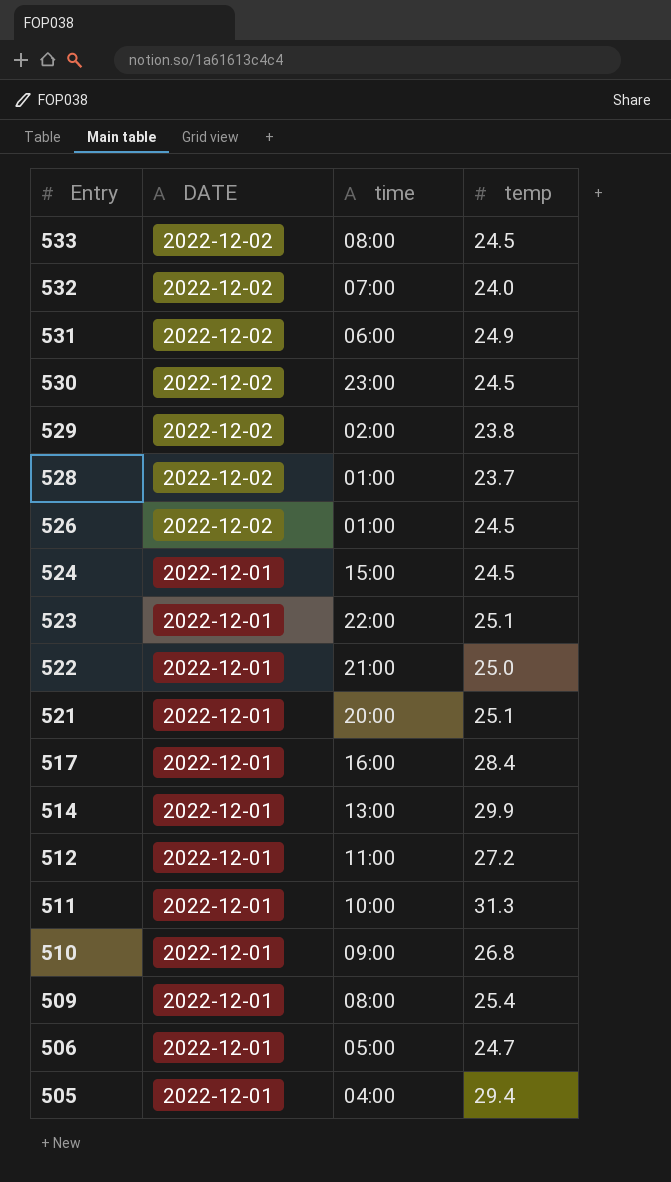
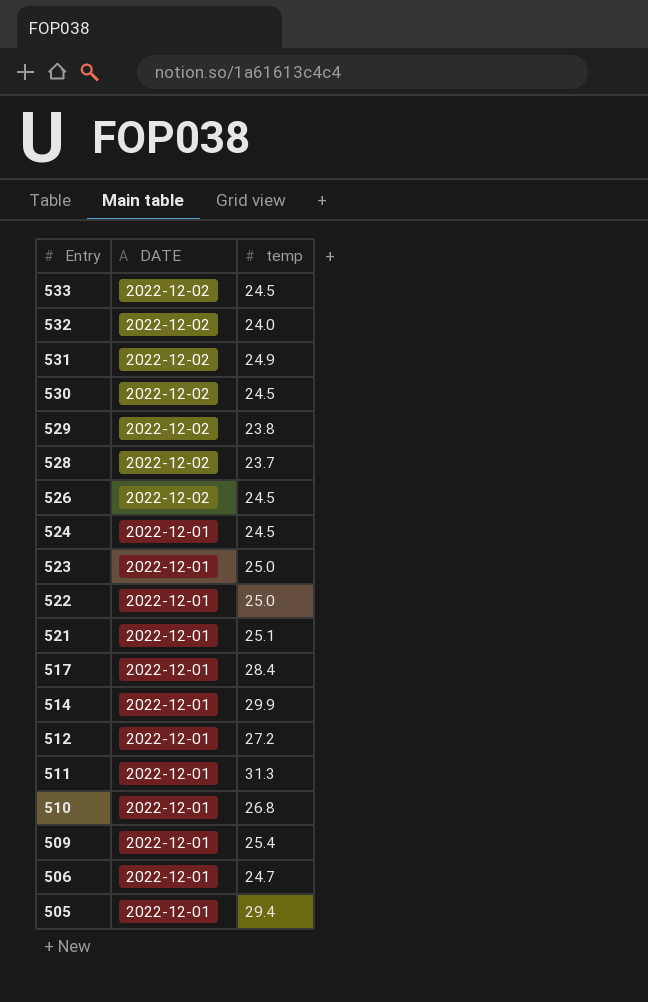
column time | position: 3 -> none
523 | temp: 25.1 -> 25.0

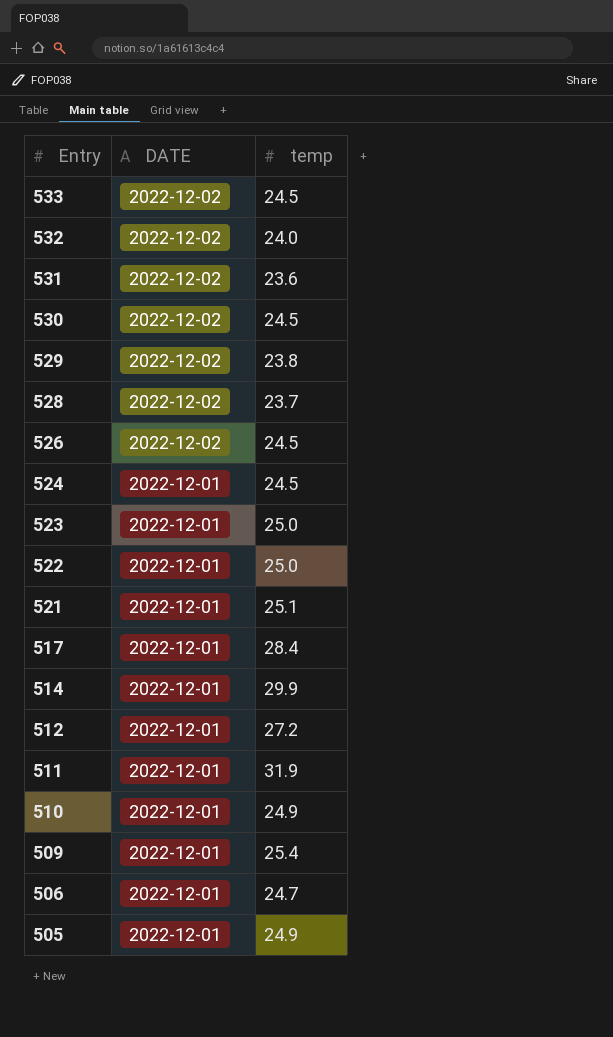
531 | temp: 24.9 -> 23.6
511 | temp: 31.3 -> 31.9
510 | temp: 26.8 -> 24.9
505 | temp: 29.4 -> 24.9

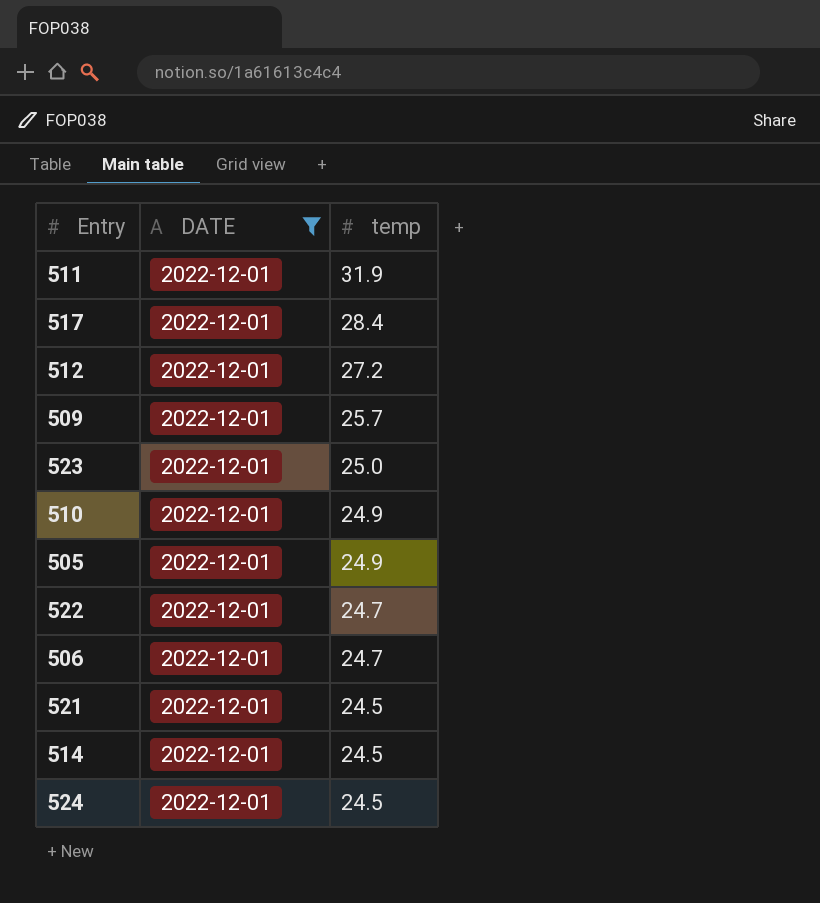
filter: none -> DATE = 2022-12-01
row order: Entry descending -> temp descending
509 | temp: 25.4 -> 25.7
522 | temp: 25.0 -> 24.7
521 | temp: 25.1 -> 24.5
514 | temp: 29.9 -> 24.5

